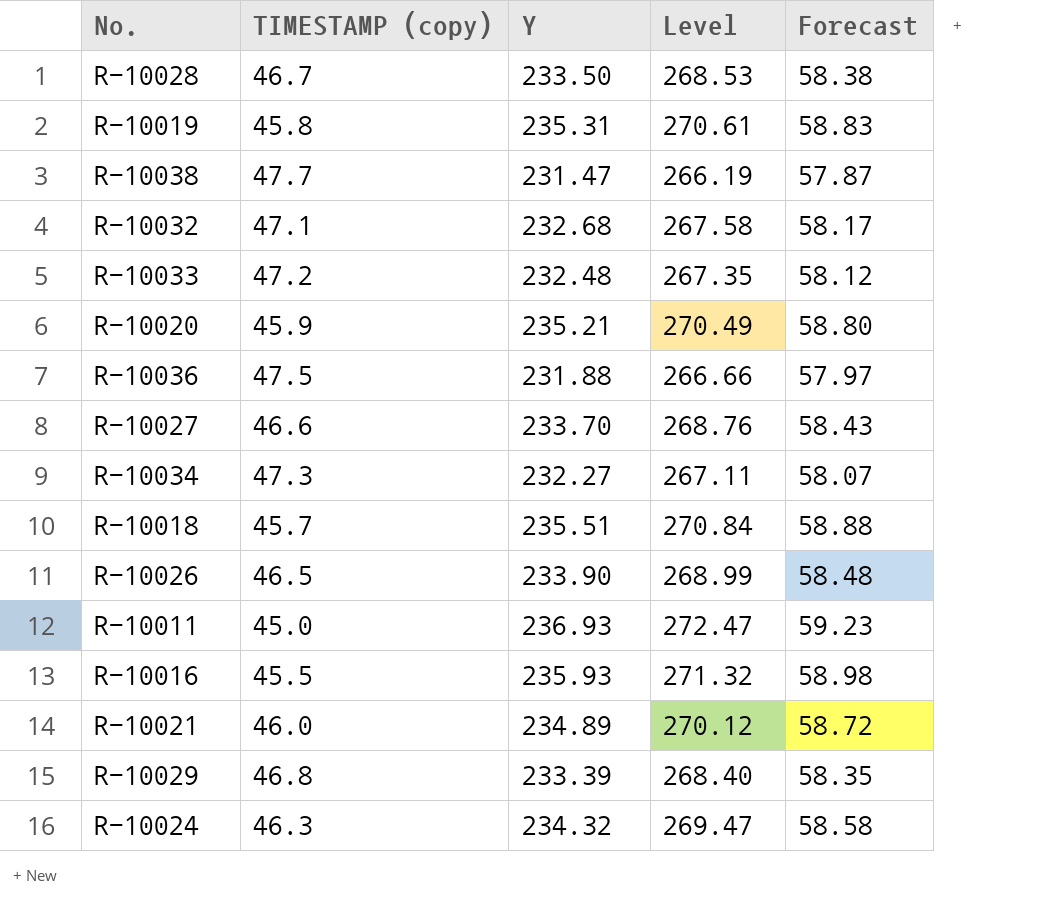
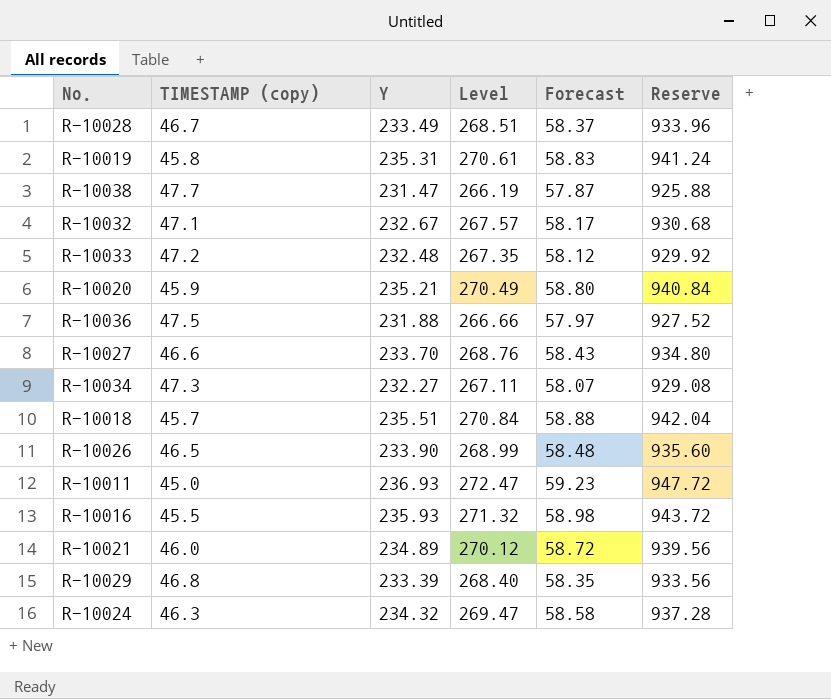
column Reserve | formula: none -> [Y] * 4
R-10028 | Y: 233.50 -> 233.49
R-10028 | Level: 268.53 -> 268.51
R-10028 | Forecast: 58.38 -> 58.37
R-10032 | Y: 232.68 -> 232.67
R-10032 | Level: 267.58 -> 267.57

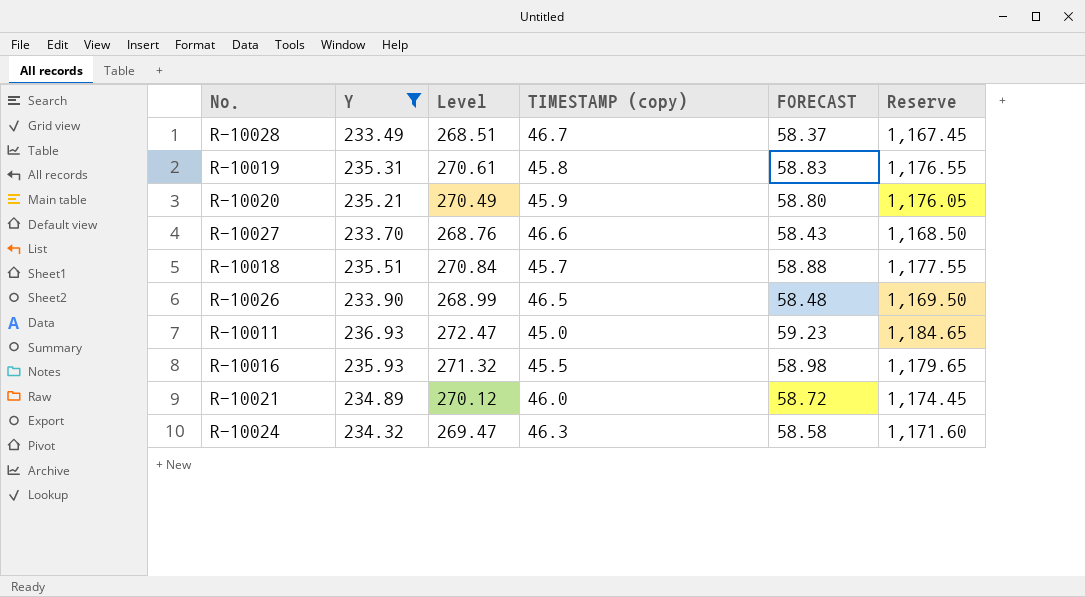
filter: none -> Y >= 233.49
column TIMESTAMP (copy) | position: 2 -> 4
column name: Forecast -> FORECAST
column Reserve | formula: [Y] * 4 -> [Y] * 5

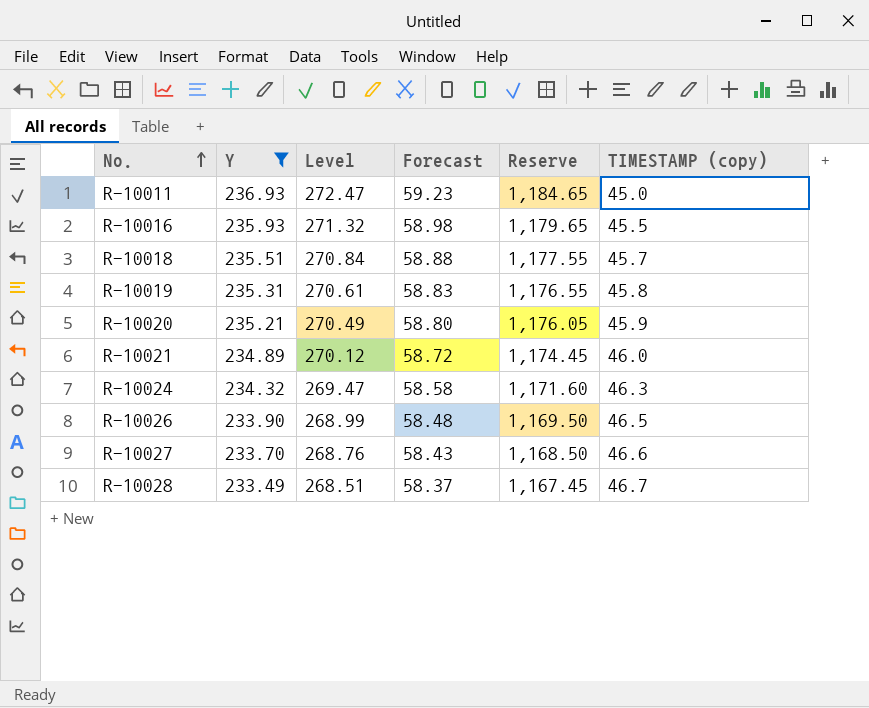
row order: none -> No. ascending
column name: FORECAST -> Forecast
column TIMESTAMP (copy) | position: 4 -> 6

